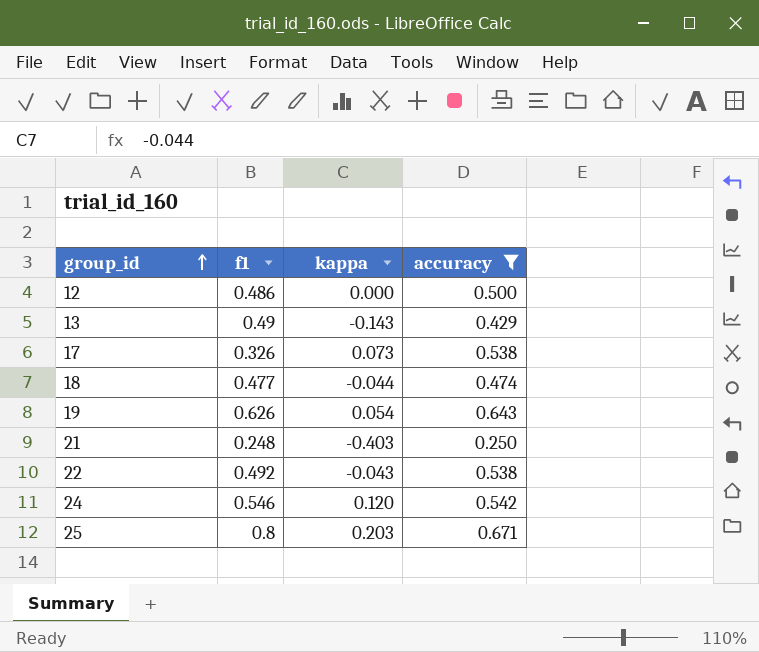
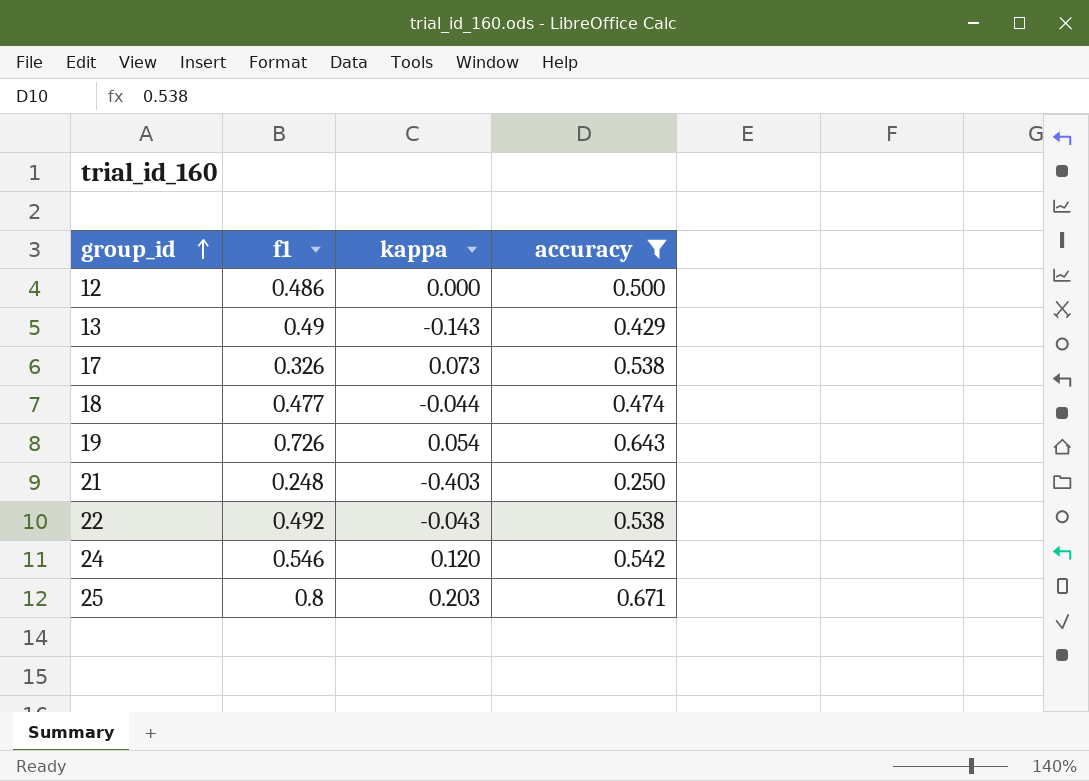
19 | f1: 0.626 -> 0.726

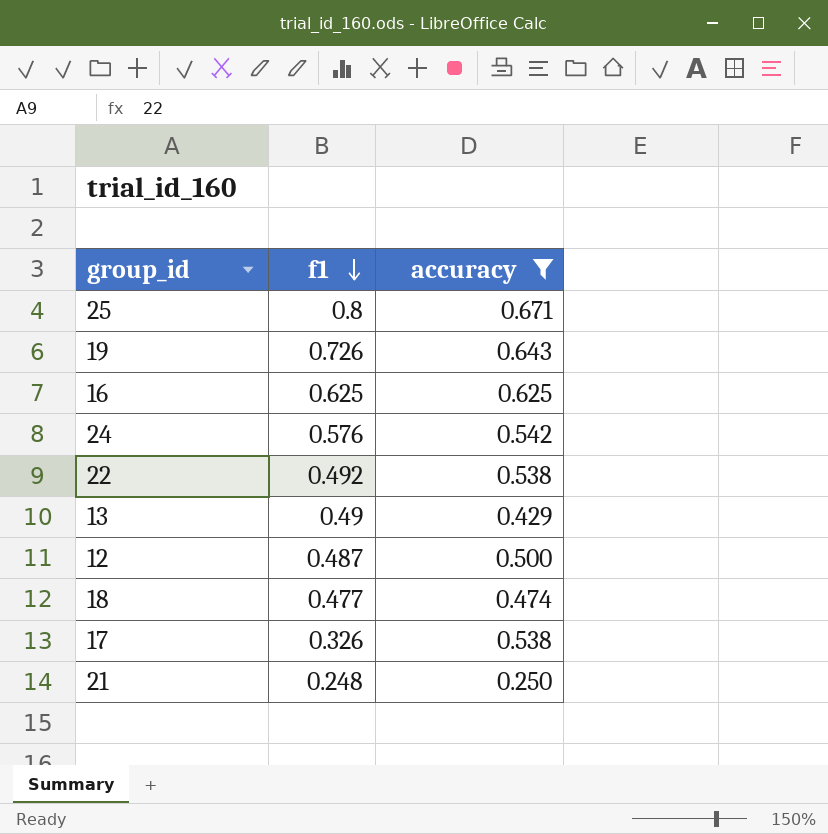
row order: group_id ascending -> f1 descending
column kappa | position: 3 -> none
row 16: none -> 0.625 | 0.625
24 | f1: 0.546 -> 0.576
12 | f1: 0.486 -> 0.487

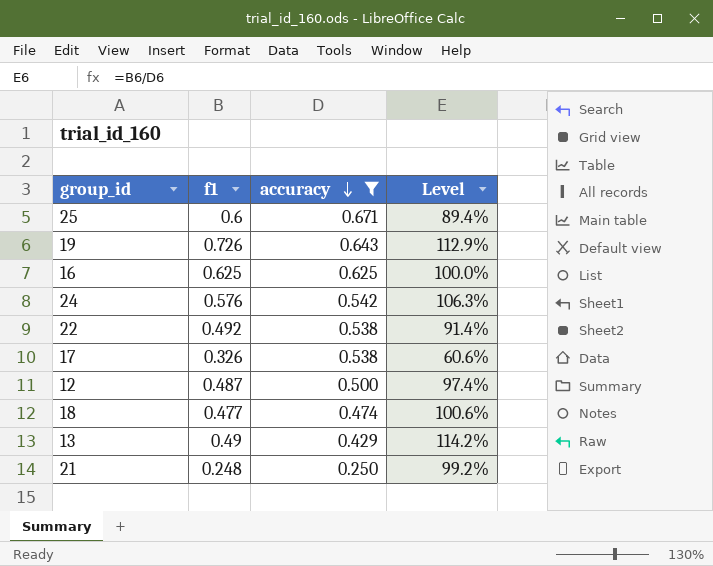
row order: f1 descending -> accuracy descending
column Level | formula: none -> [f1] / [accuracy]
25 | f1: 0.8 -> 0.6

